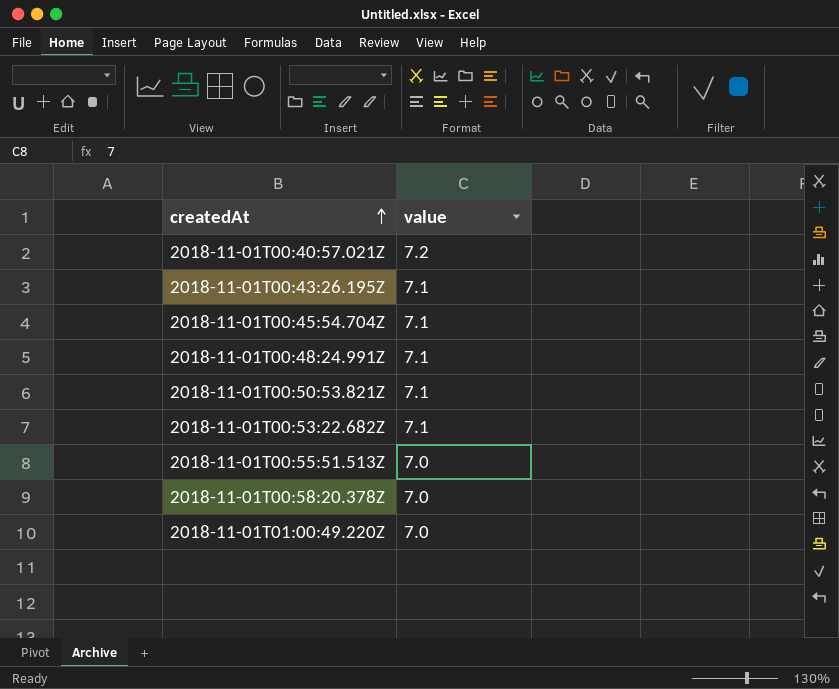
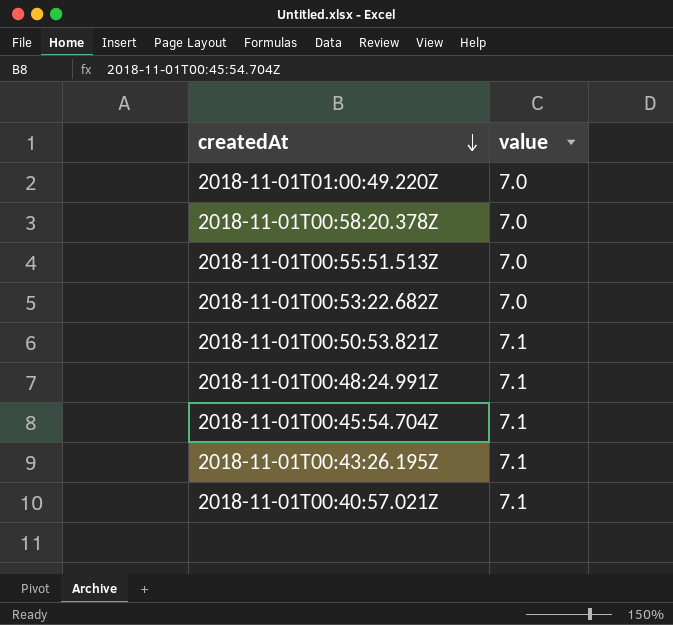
row order: createdAt ascending -> createdAt descending
2018-11-01T00:53:22.682Z | value: 7.1 -> 7.0
2018-11-01T00:40:57.021Z | value: 7.2 -> 7.1

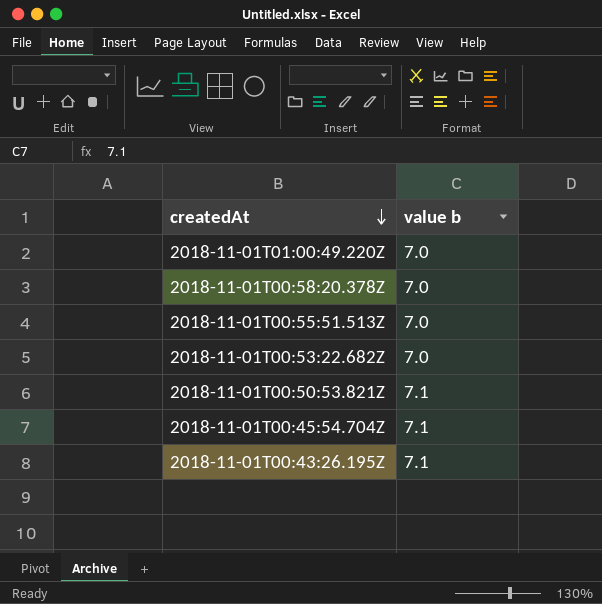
column name: value -> value b
row 2018-11-01T00:48:24.991Z: 7.1 -> none
row 2018-11-01T00:40:57.021Z: 7.1 -> none

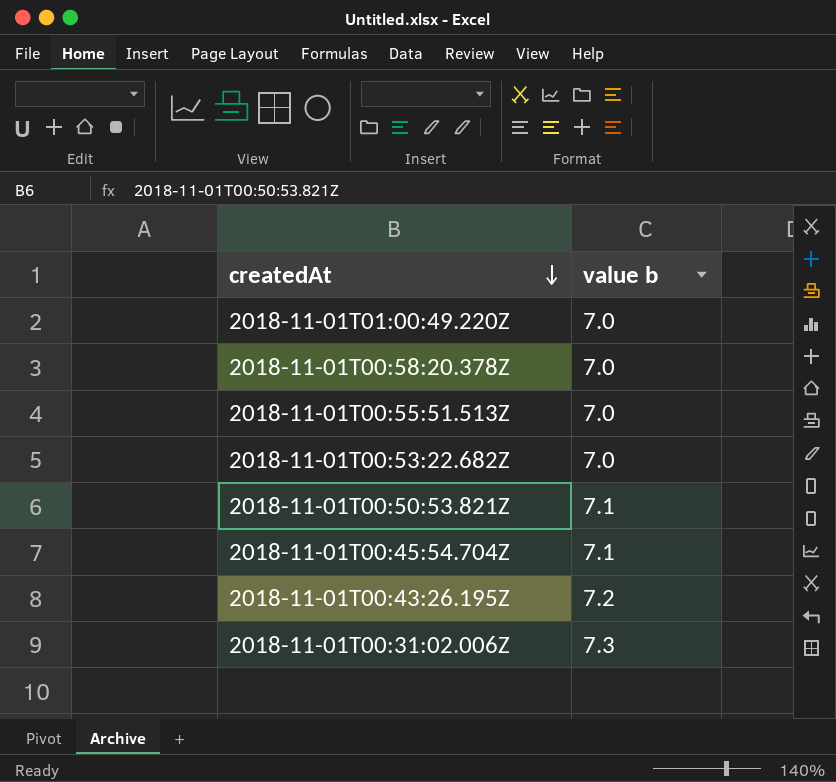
2018-11-01T00:43:26.195Z | value b: 7.1 -> 7.2
row 2018-11-01T00:31:02.006Z: none -> 7.3

